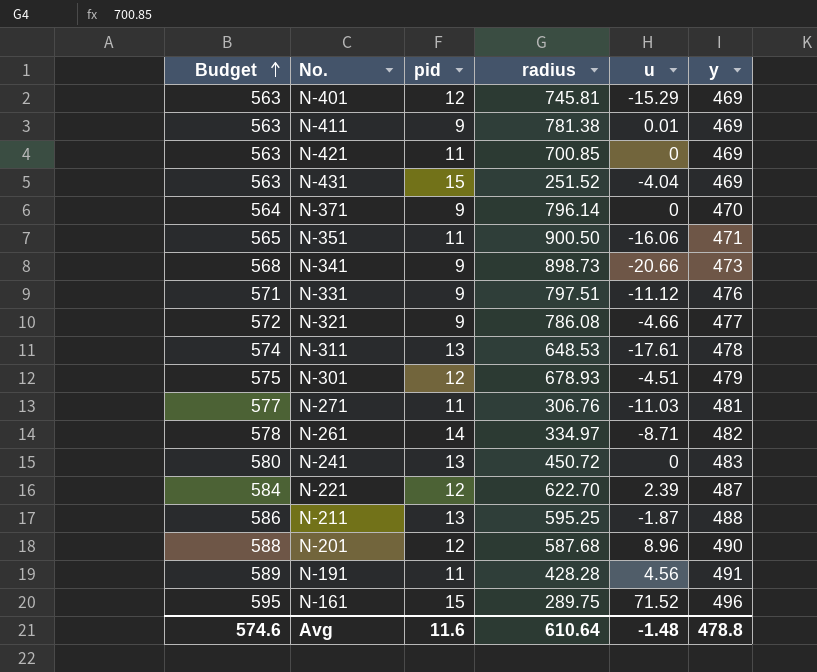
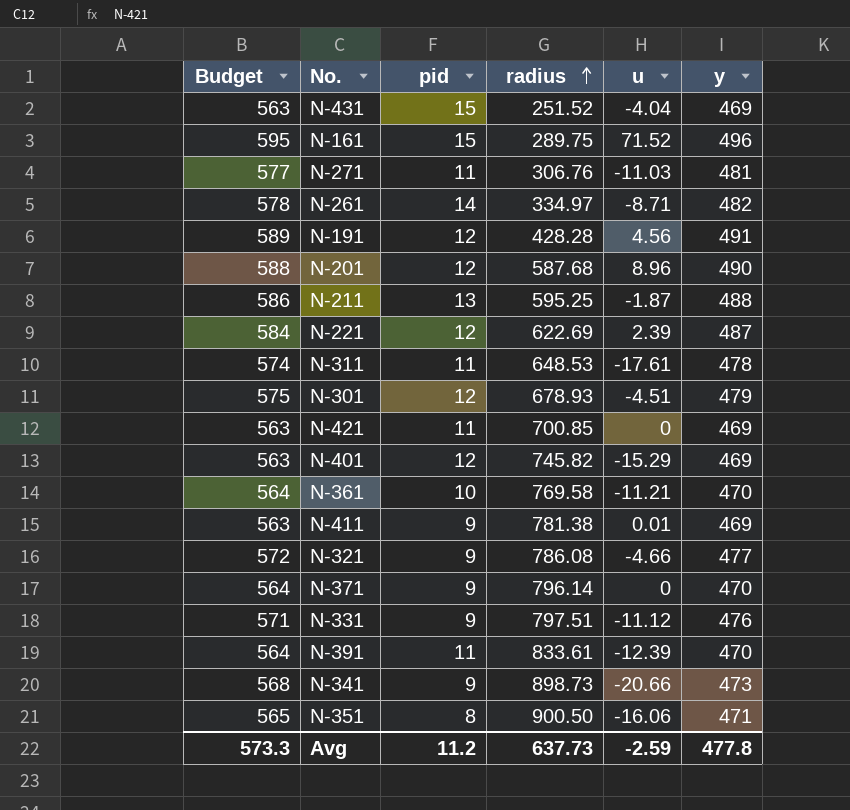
row order: Budget ascending -> radius ascending
row N-241: 580 | 13 | 450.72 | 0 | 483 -> none
N-191 | pid: 11 -> 12
N-221 | radius: 622.70 -> 622.69
N-311 | pid: 13 -> 11
N-401 | radius: 745.81 -> 745.82
row N-361: none -> 564 | 10 | 769.58 | -11.21 | 470
row N-391: none -> 564 | 11 | 833.61 | -12.39 | 470
N-351 | pid: 11 -> 8
Avg | Budget: 574.6 -> 573.3
Avg | pid: 11.6 -> 11.2
Avg | radius: 610.64 -> 637.73
Avg | u: -1.48 -> -2.59
Avg | y: 478.8 -> 477.8

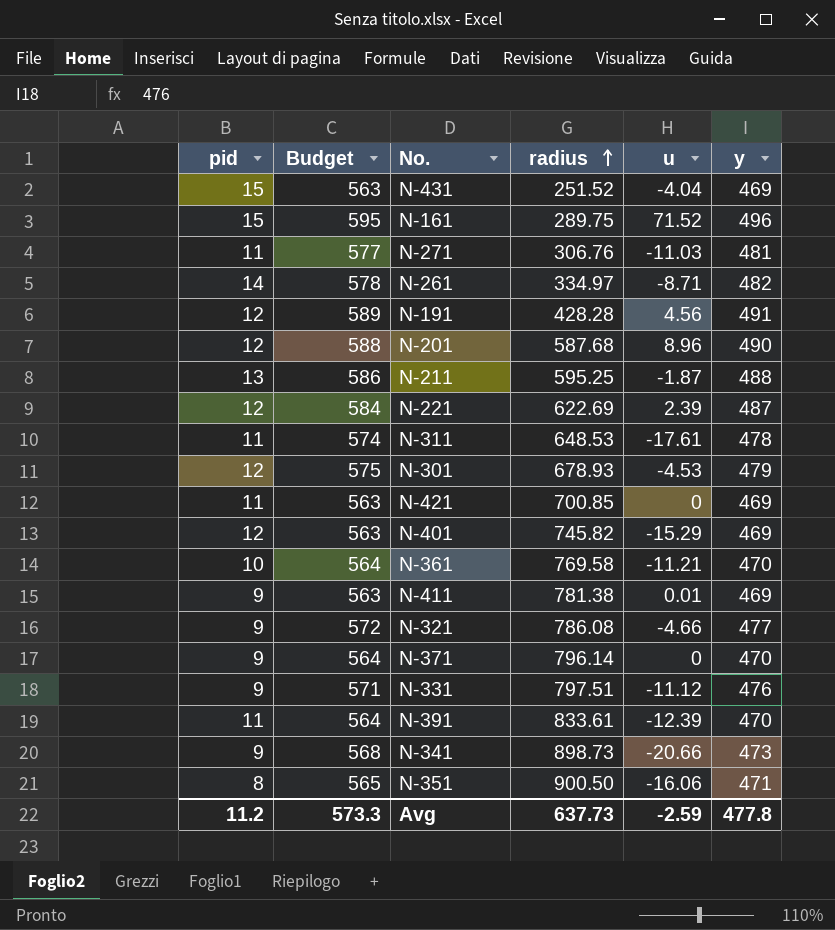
column pid | position: 3 -> 1
N-301 | u: -4.51 -> -4.53

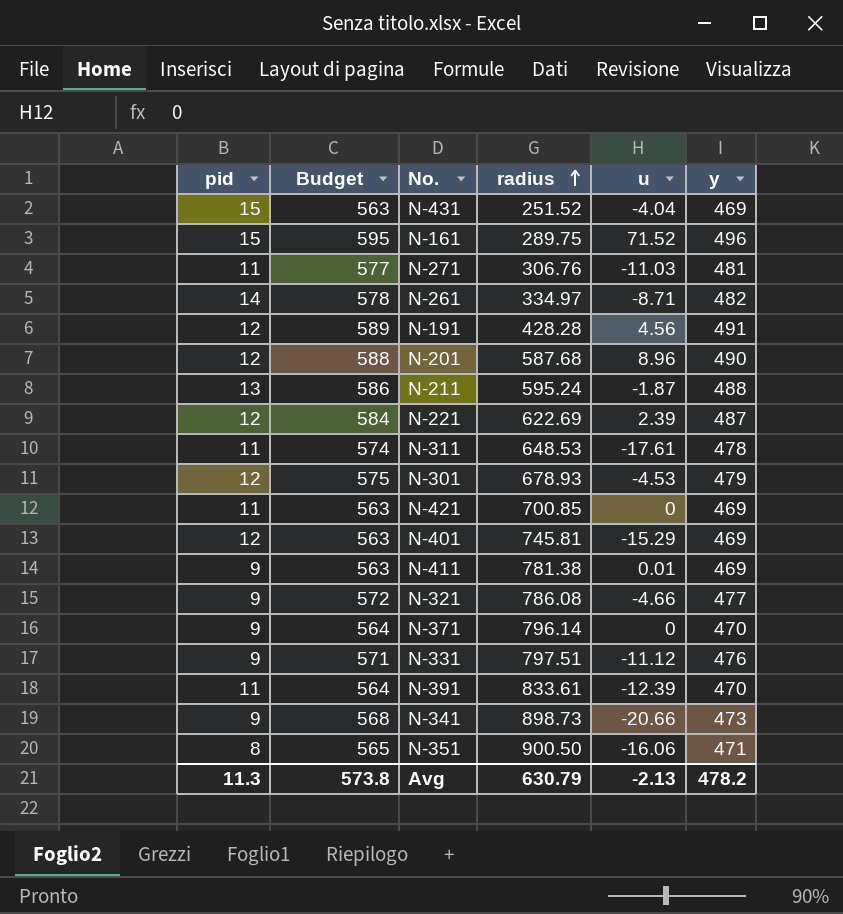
row N-361: 10 | 564 | 769.58 | -11.21 | 470 -> none
N-211 | radius: 595.25 -> 595.24
N-401 | radius: 745.82 -> 745.81
Avg | pid: 11.2 -> 11.3
Avg | Budget: 573.3 -> 573.8
Avg | radius: 637.73 -> 630.79
Avg | u: -2.59 -> -2.13
Avg | y: 477.8 -> 478.2

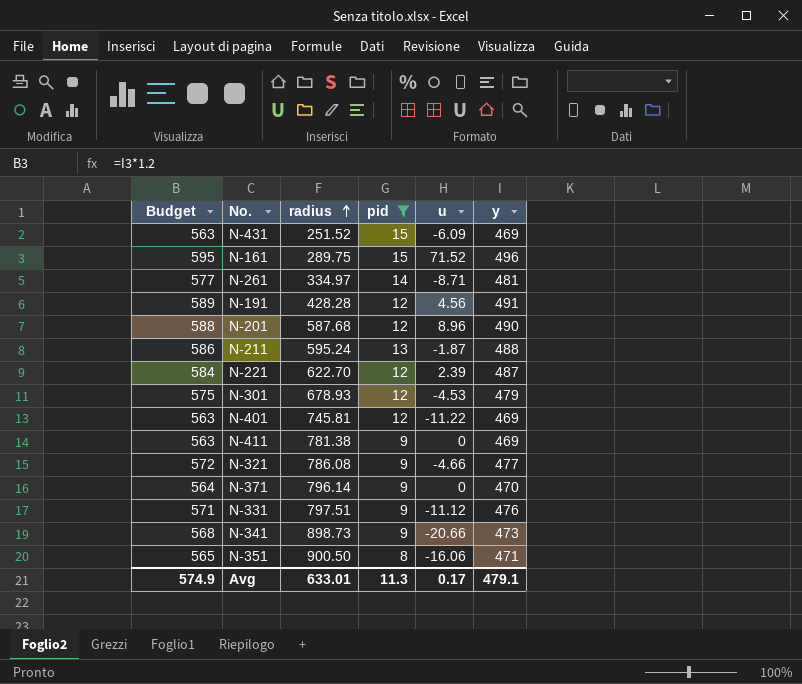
filter: none -> pid != 11
column pid | position: 1 -> 4
N-431 | u: -4.04 -> -6.09
N-261 | Budget: 578 -> 577
N-261 | y: 482 -> 481
N-221 | radius: 622.69 -> 622.70
N-401 | u: -15.29 -> -11.22
N-411 | u: 0.01 -> 0
Avg | Budget: 573.8 -> 574.9
Avg | radius: 630.79 -> 633.01
Avg | u: -2.13 -> 0.17
Avg | y: 478.2 -> 479.1

